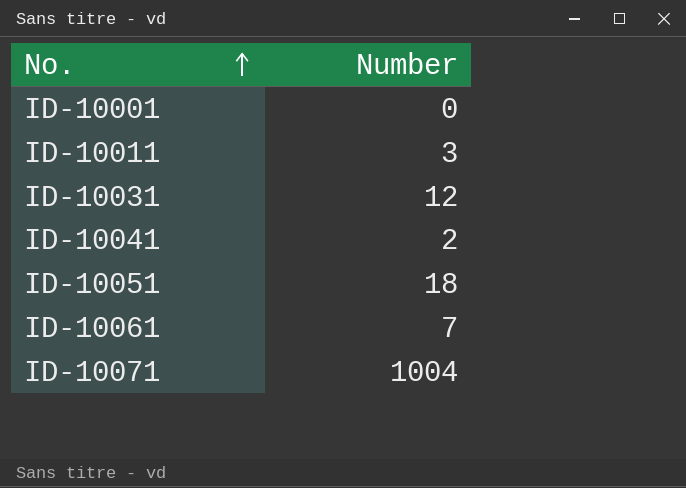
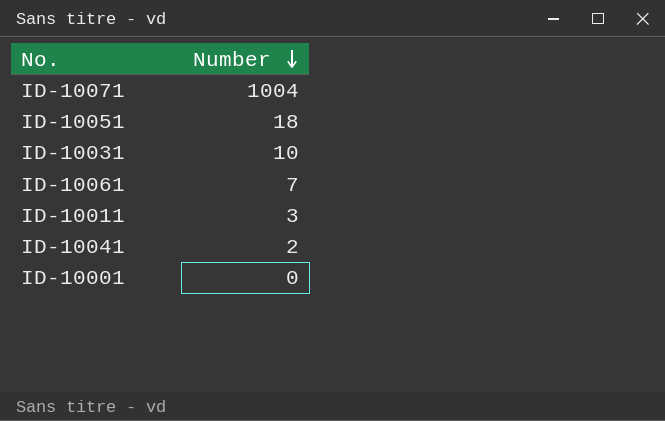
row order: No. ascending -> Number descending
ID-10031 | Number: 12 -> 10

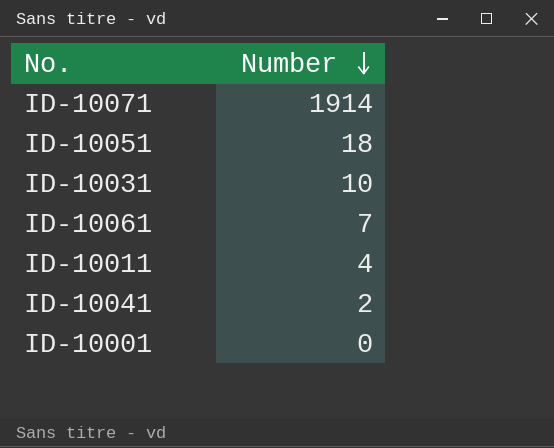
ID-10071 | Number: 1004 -> 1914
ID-10011 | Number: 3 -> 4

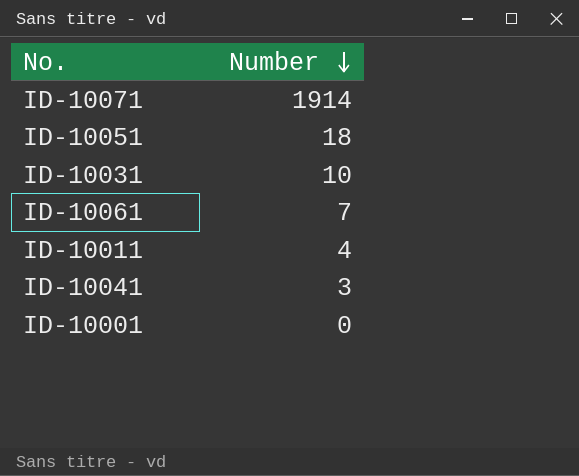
ID-10041 | Number: 2 -> 3

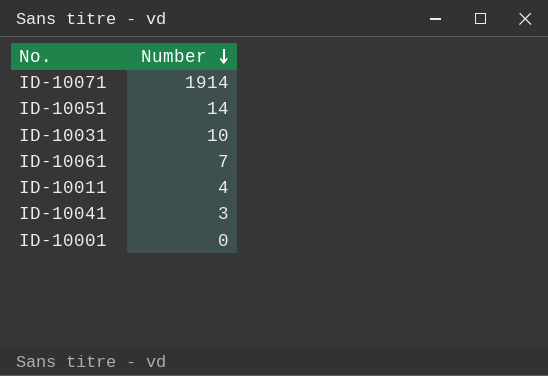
ID-10051 | Number: 18 -> 14

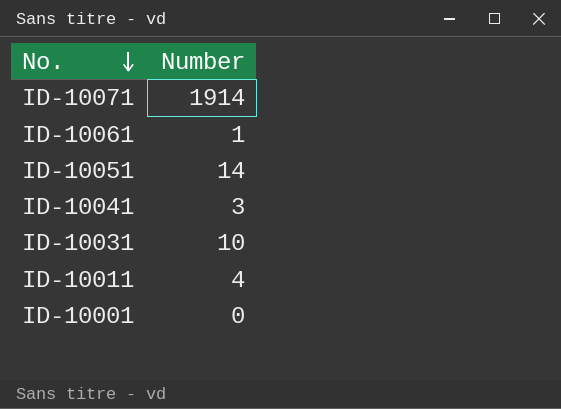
row order: Number descending -> No. descending
ID-10061 | Number: 7 -> 1

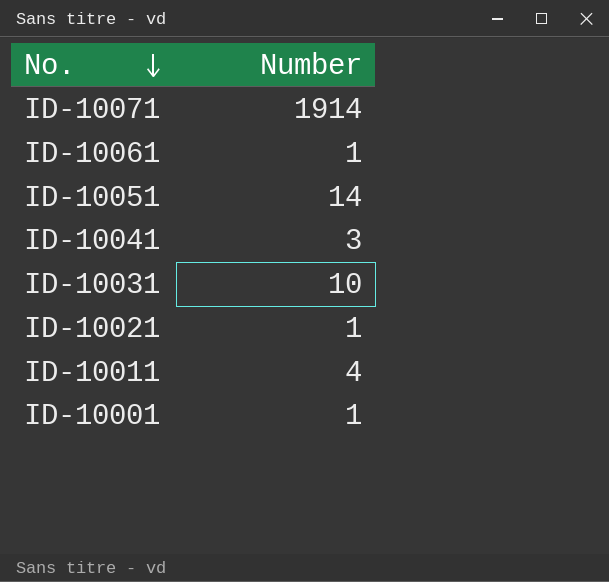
row ID-10021: none -> 1
ID-10001 | Number: 0 -> 1

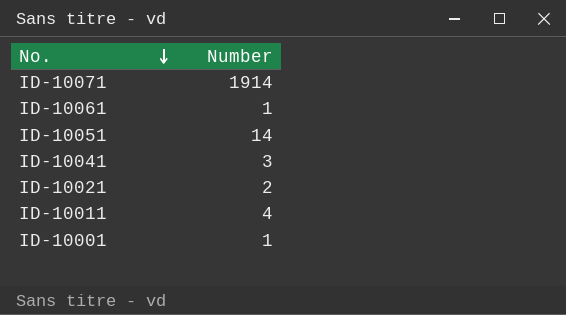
row ID-10031: 10 -> none
ID-10021 | Number: 1 -> 2

